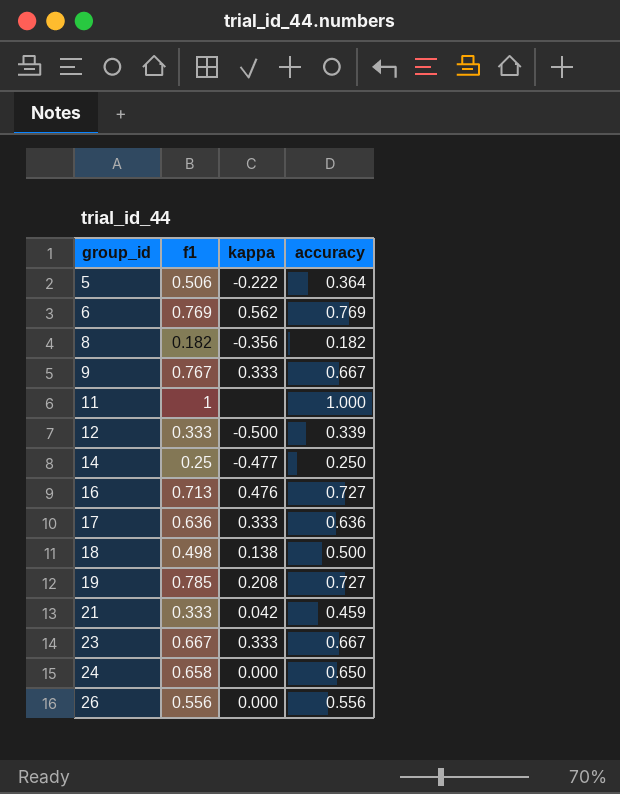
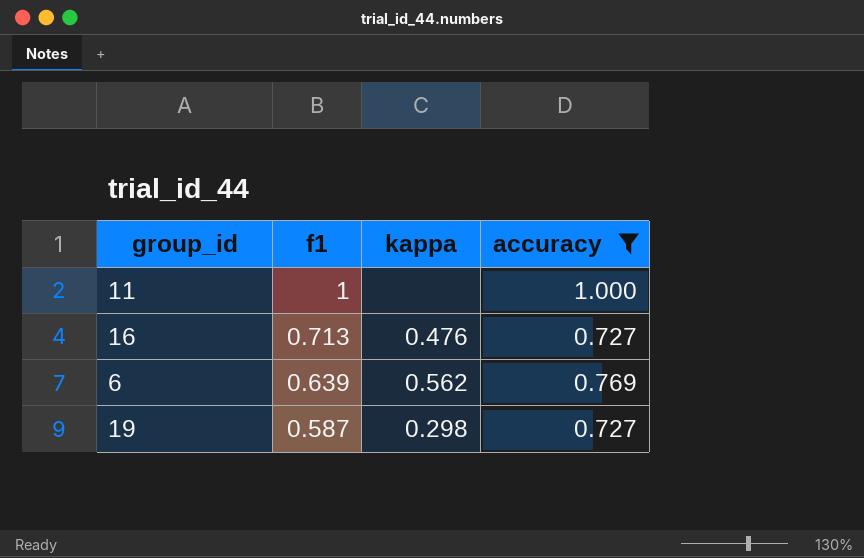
filter: none -> accuracy >= 0.727
row order: group_id ascending -> f1 descending
6 | f1: 0.769 -> 0.639
19 | f1: 0.785 -> 0.587
19 | kappa: 0.208 -> 0.298

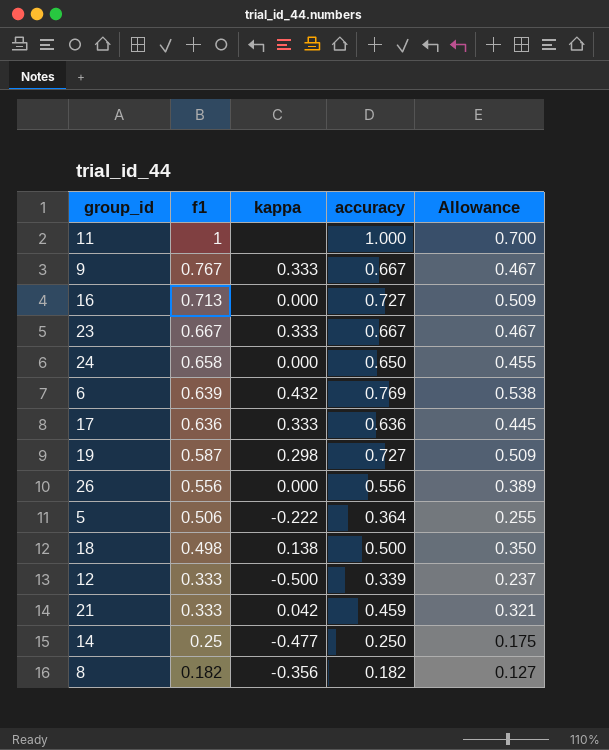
filter: accuracy >= 0.727 -> none
column Allowance | formula: none -> [accuracy] * 0.7
16 | kappa: 0.476 -> 0.000
6 | kappa: 0.562 -> 0.432

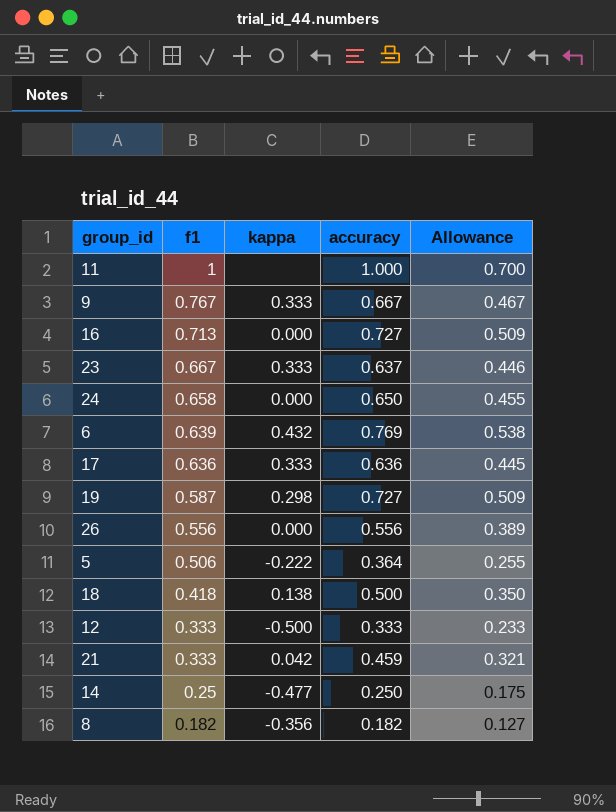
23 | accuracy: 0.667 -> 0.637
23 | Allowance: 0.467 -> 0.446
18 | f1: 0.498 -> 0.418
12 | accuracy: 0.339 -> 0.333
12 | Allowance: 0.237 -> 0.233

